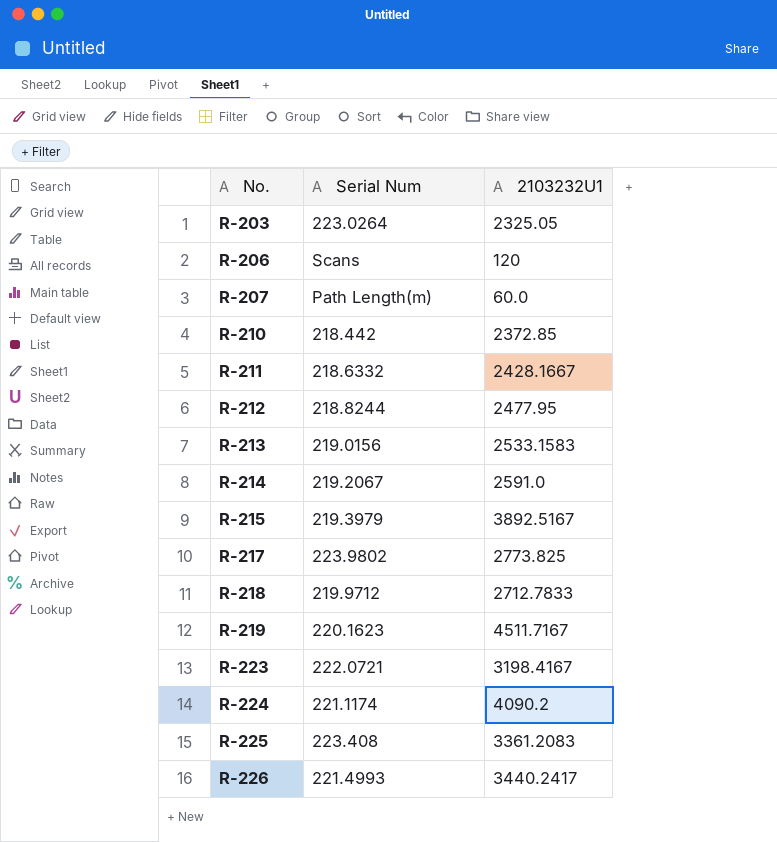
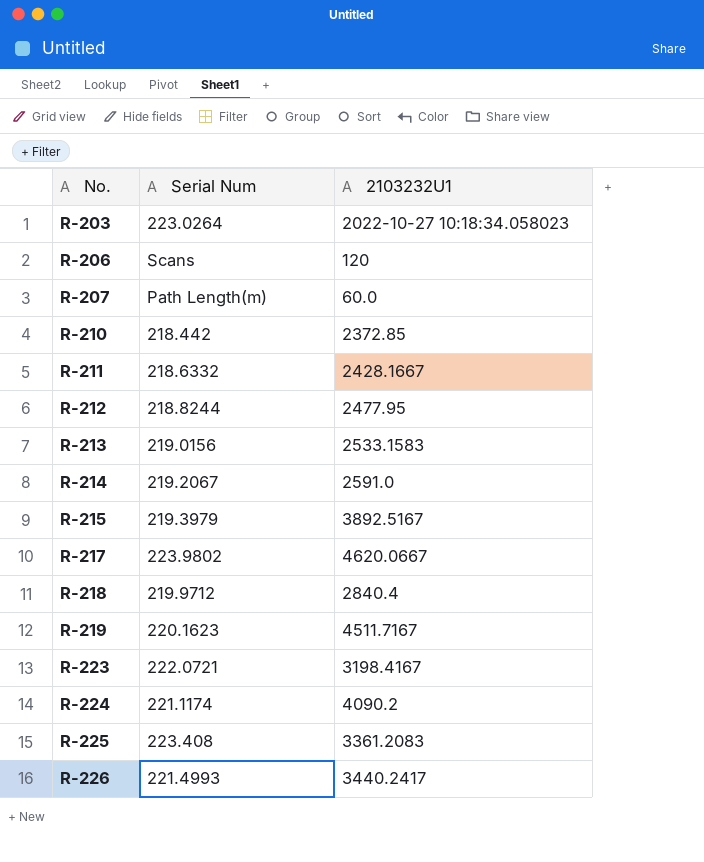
R-203 | 2103232U1: 2325.05 -> 2022-10-27 10:18:34.058023
R-217 | 2103232U1: 2773.825 -> 4620.0667
R-218 | 2103232U1: 2712.7833 -> 2840.4

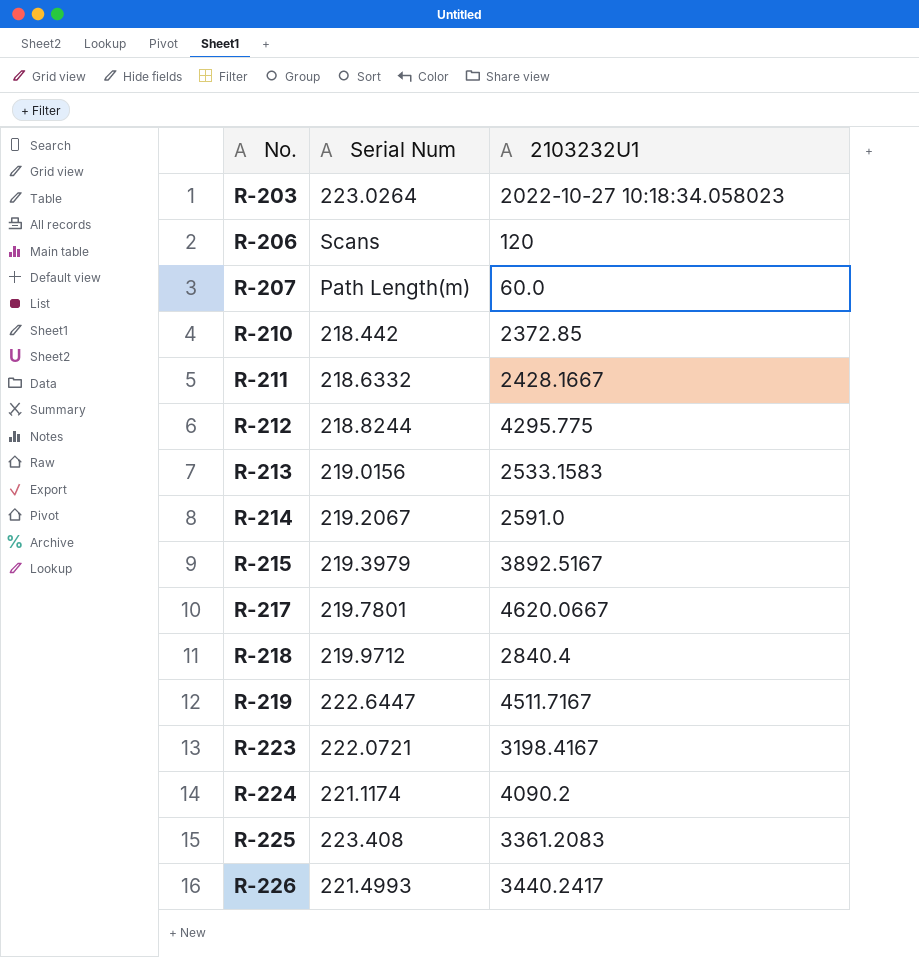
R-212 | 2103232U1: 2477.95 -> 4295.775
R-217 | Serial Num: 223.9802 -> 219.7801
R-219 | Serial Num: 220.1623 -> 222.6447

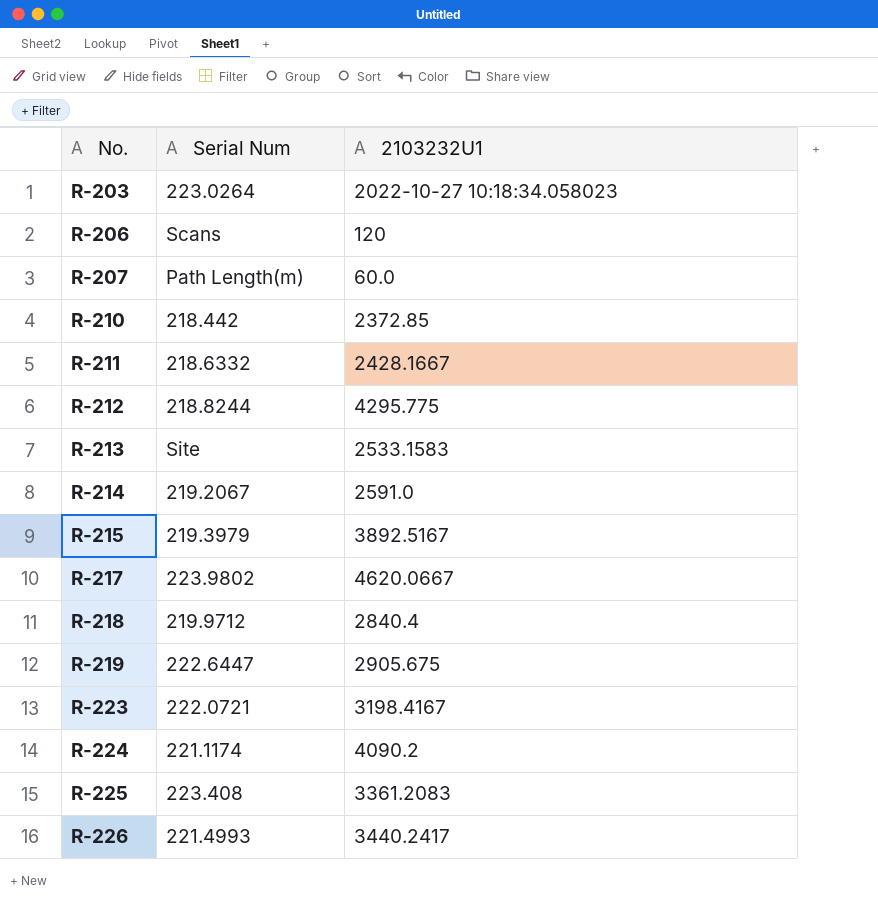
R-213 | Serial Num: 219.0156 -> Site
R-217 | Serial Num: 219.7801 -> 223.9802
R-219 | 2103232U1: 4511.7167 -> 2905.675

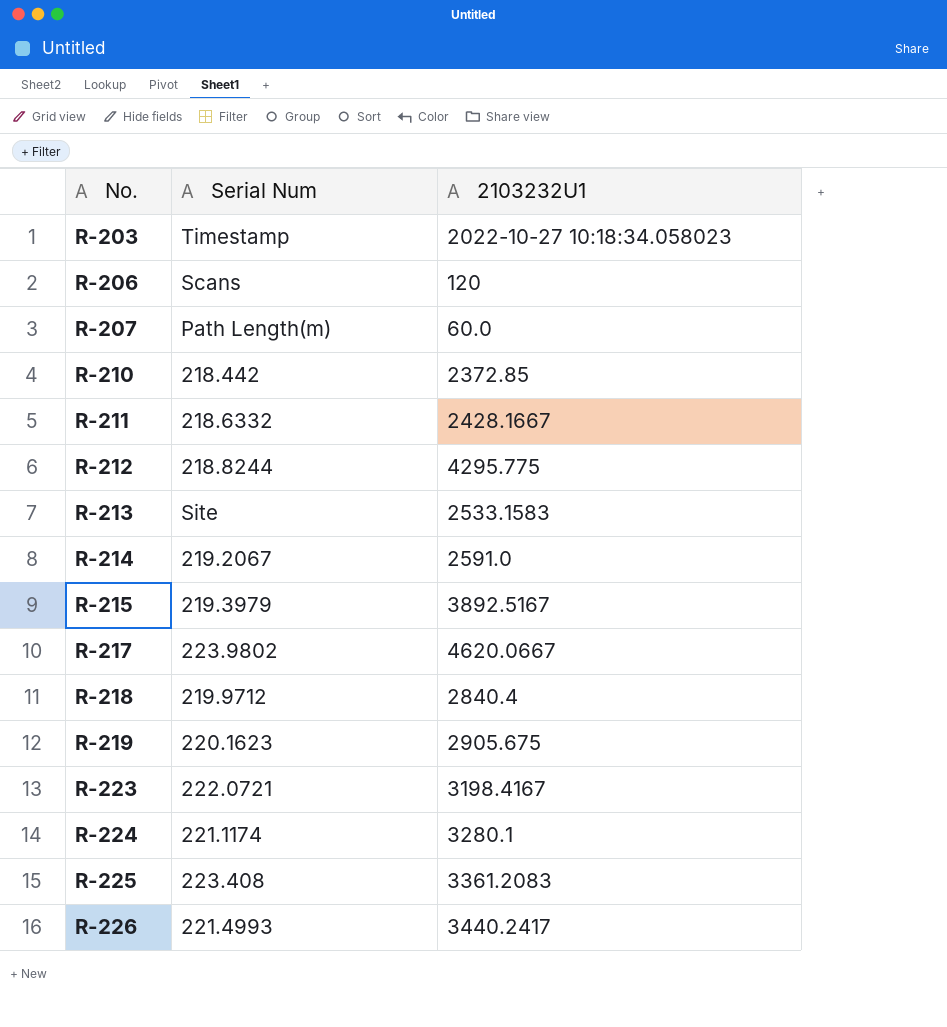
R-203 | Serial Num: 223.0264 -> Timestamp
R-219 | Serial Num: 222.6447 -> 220.1623
R-224 | 2103232U1: 4090.2 -> 3280.1

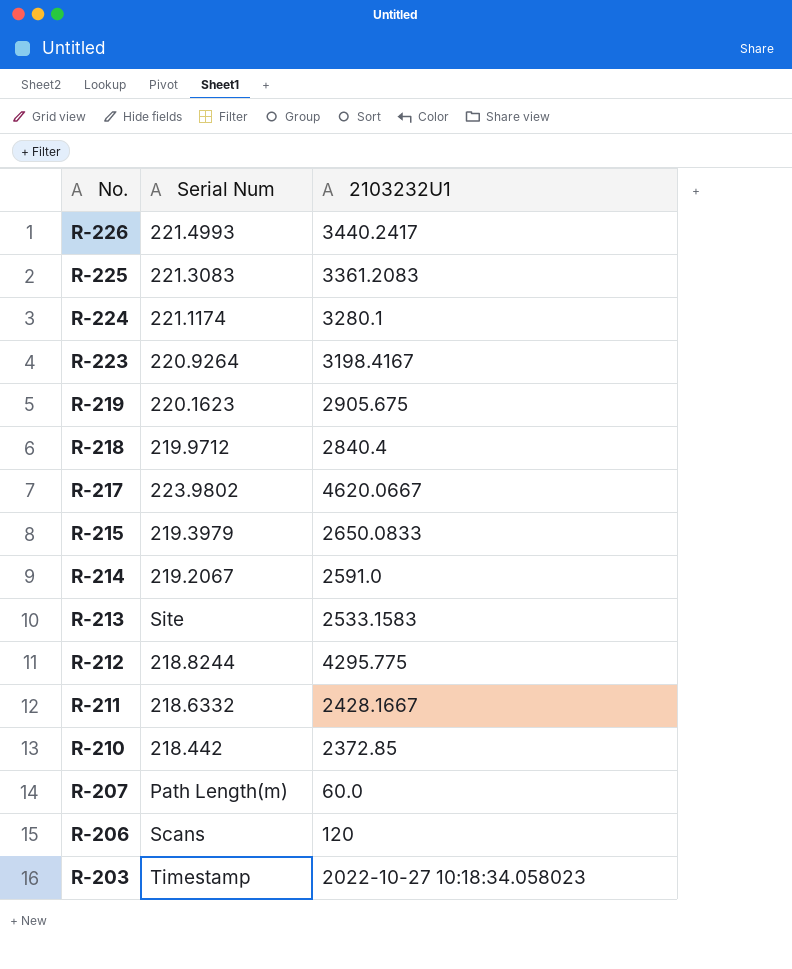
row order: No. ascending -> No. descending
R-225 | Serial Num: 223.408 -> 221.3083
R-223 | Serial Num: 222.0721 -> 220.9264
R-215 | 2103232U1: 3892.5167 -> 2650.0833

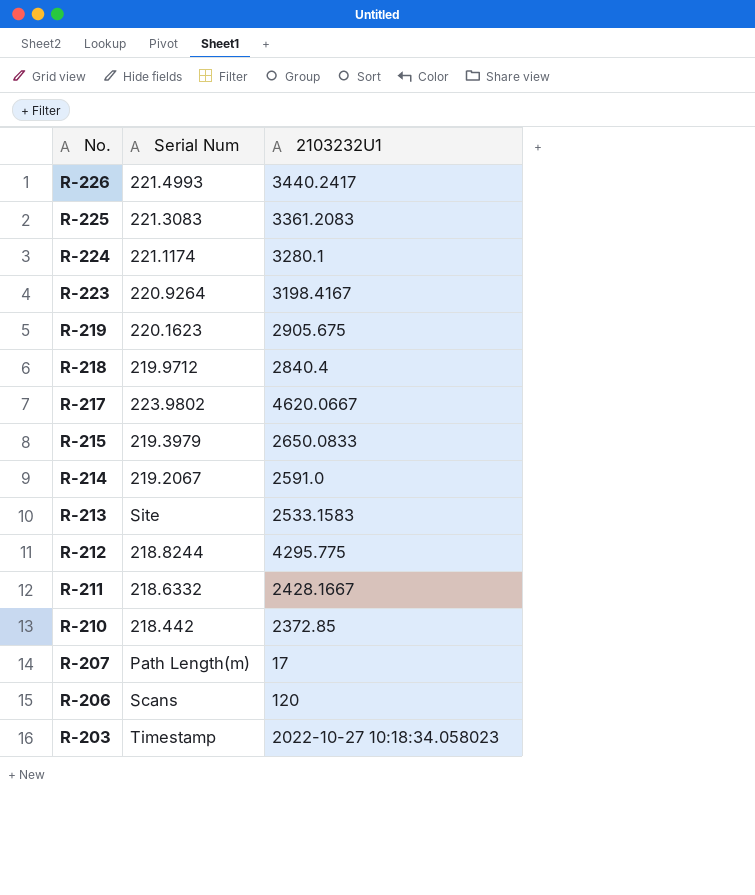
R-207 | 2103232U1: 60.0 -> 17

